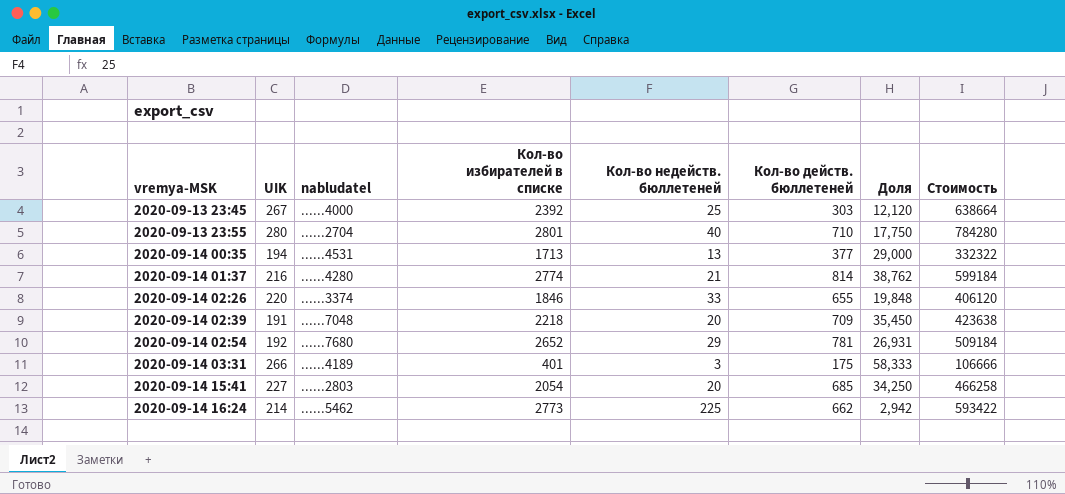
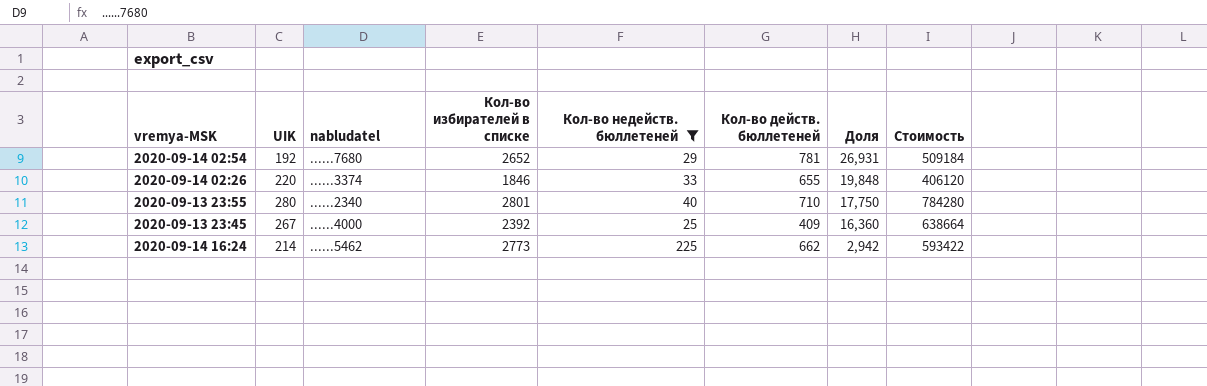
filter: none -> Кол-во недейств. бюллетеней >= 25
row order: vremya-MSK ascending -> Доля descending
2020-09-13 23:55 | nabludatel: ......2704 -> ......2340
2020-09-13 23:45 | Кол-во действ. бюллетеней: 303 -> 409
2020-09-13 23:45 | Доля: 12,120 -> 16,360

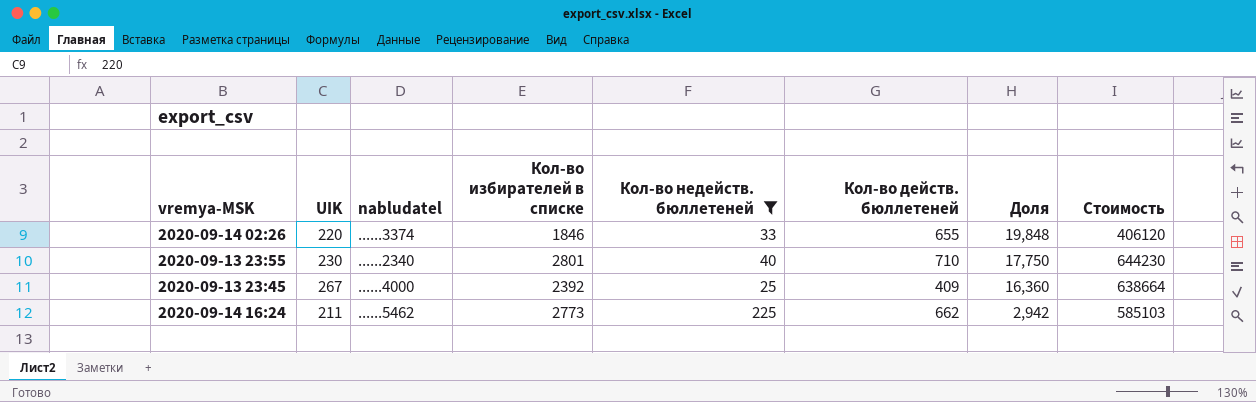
row 2020-09-14 02:54: 192 | ......7680 | 2652 | 29 | 781 | 26,931 | 509184 -> none
2020-09-13 23:55 | UIK: 280 -> 230
2020-09-13 23:55 | Стоимость: 784280 -> 644230
2020-09-14 16:24 | UIK: 214 -> 211
2020-09-14 16:24 | Стоимость: 593422 -> 585103

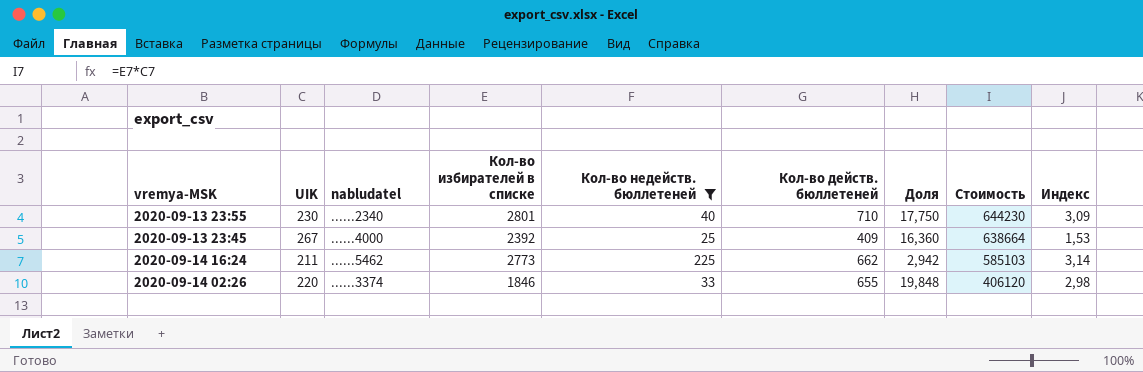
row order: Доля descending -> Стоимость descending
column Индекс | formula: none -> [Кол-во действ. бюллетеней] / [UIK]

